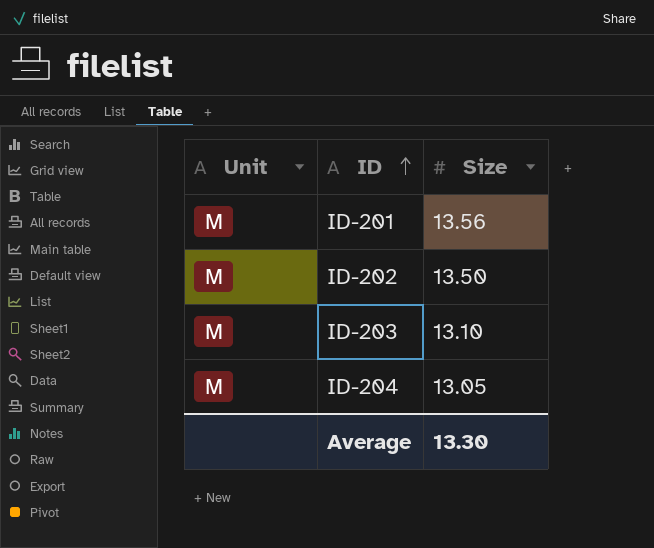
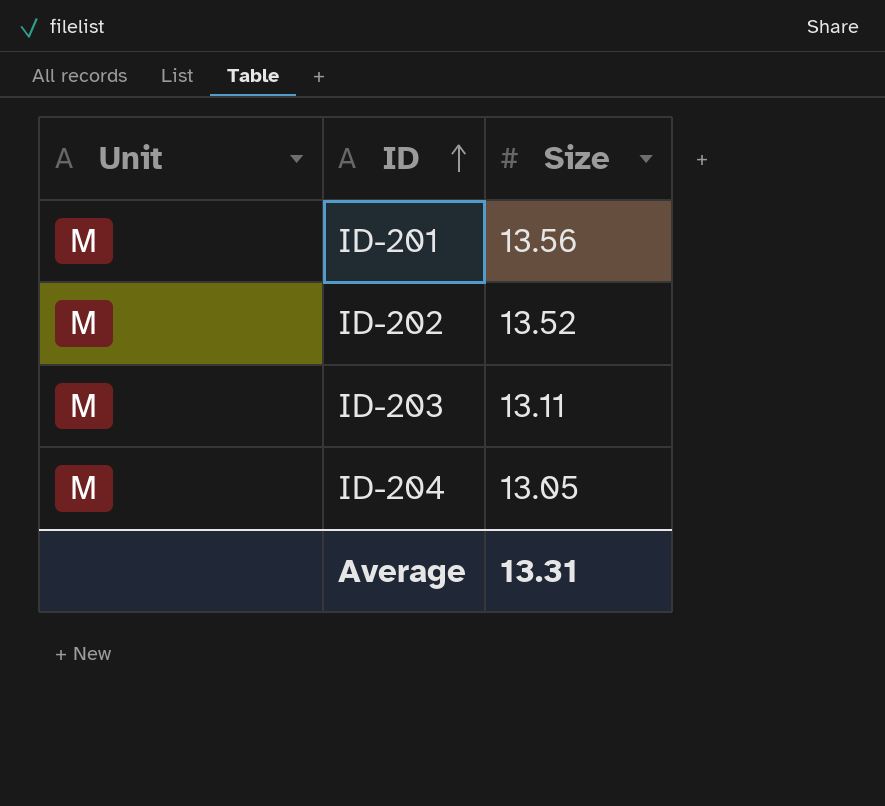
ID-202 | Size: 13.50 -> 13.52
ID-203 | Size: 13.10 -> 13.11
Average | Size: 13.30 -> 13.31

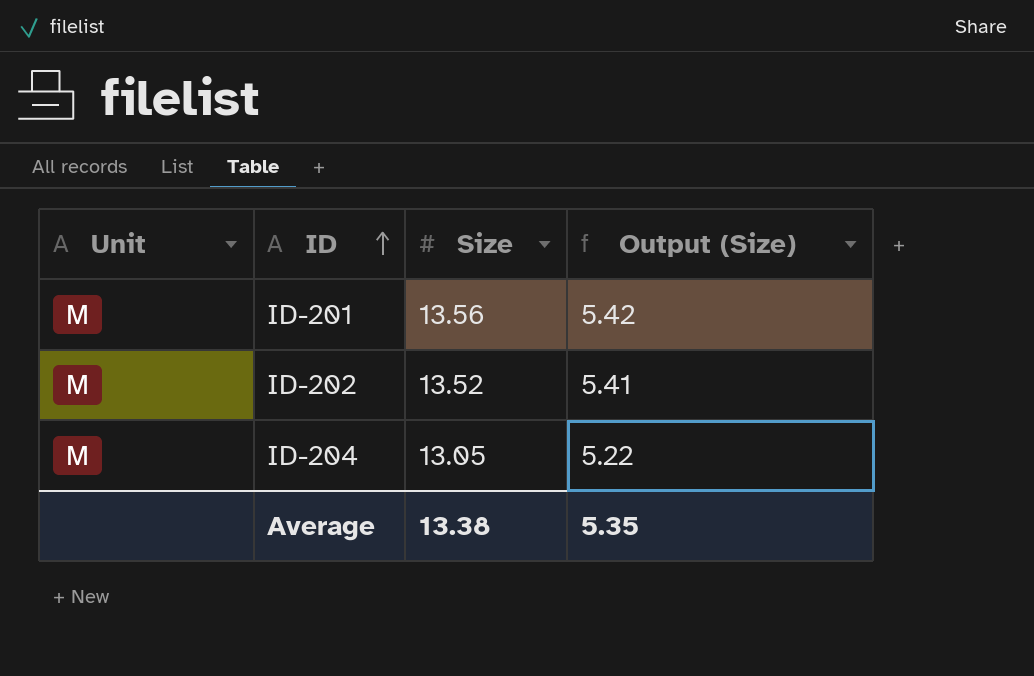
column Output (Size) | formula: none -> [Size] * 0.4
row ID-203: M | 13.11 -> none
Average | Size: 13.31 -> 13.38

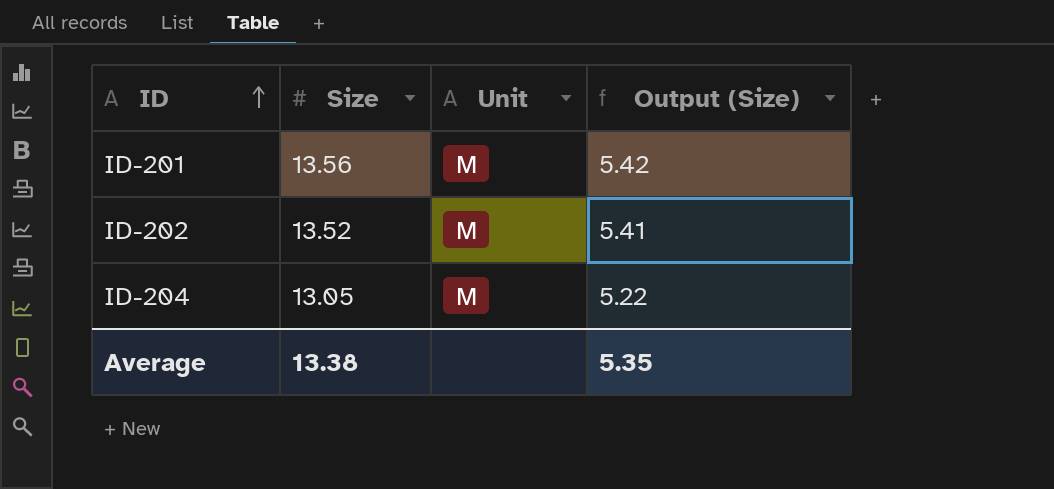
column Unit | position: 1 -> 3

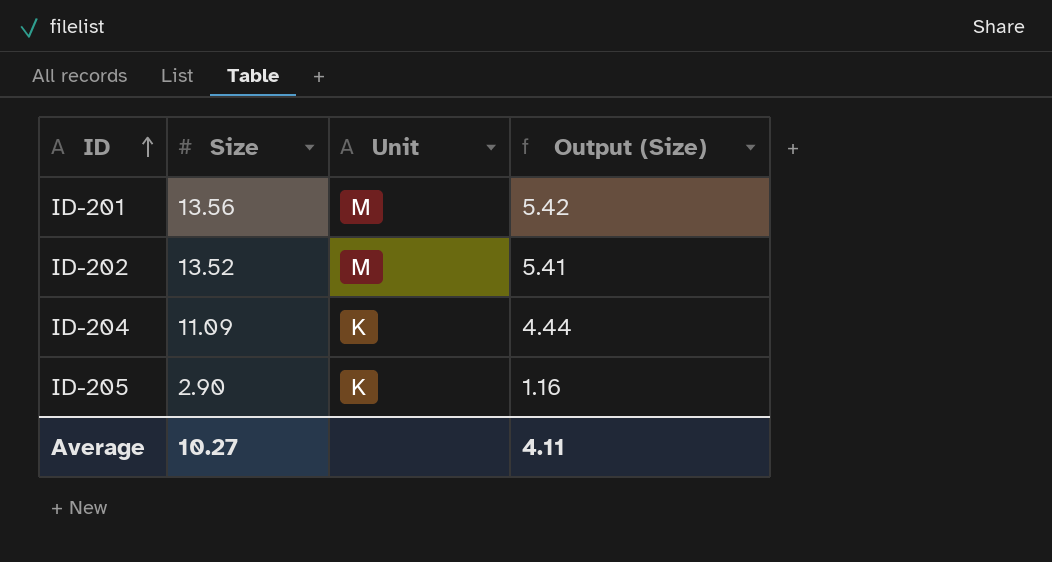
ID-204 | Size: 13.05 -> 11.09
ID-204 | Unit: M -> K
ID-204 | Output (Size): 5.22 -> 4.44
row ID-205: none -> 2.90 | K | 1.16
Average | Size: 13.38 -> 10.27
Average | Output (Size): 5.35 -> 4.11

